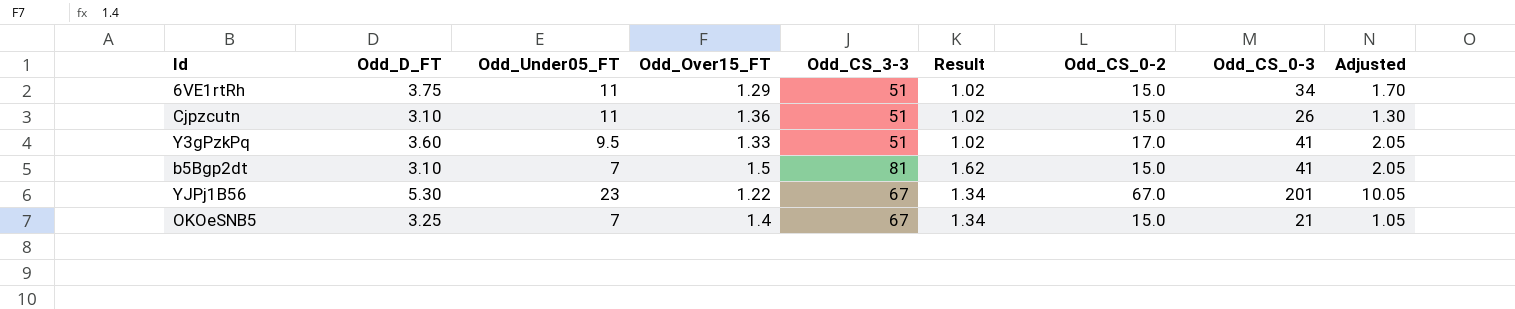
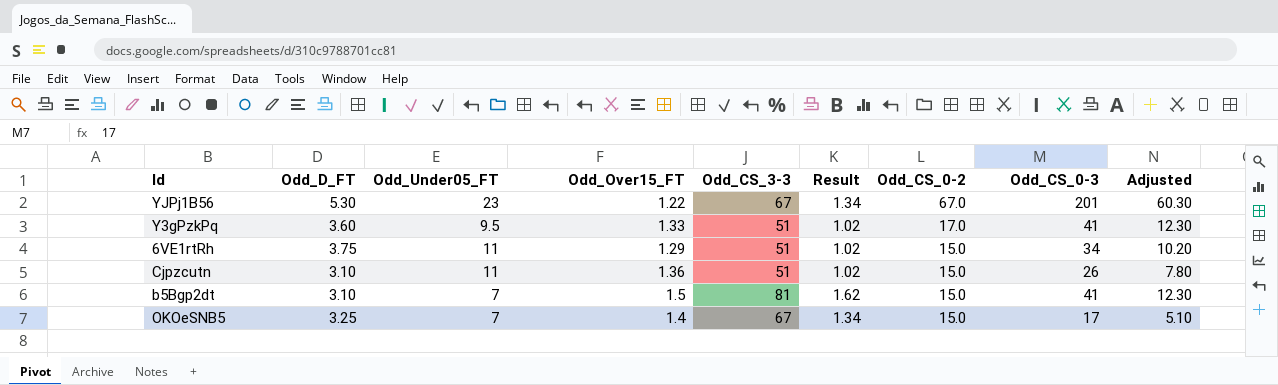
row order: none -> Odd_CS_0-2 descending
column Adjusted | formula: [Odd_CS_0-3] * 0.05 -> [Odd_CS_0-3] * 0.3
OKOeSNB5 | Odd_CS_0-3: 21 -> 17

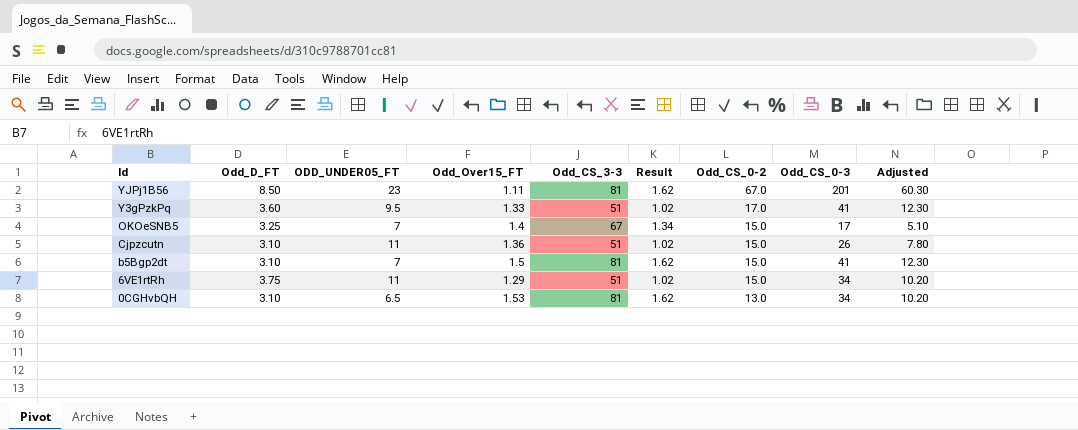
row order: Odd_CS_0-2 descending -> Id descending
column name: Odd_Under05_FT -> ODD_UNDER05_FT
YJPj1B56 | Odd_D_FT: 5.30 -> 8.50
YJPj1B56 | Odd_Over15_FT: 1.22 -> 1.11
YJPj1B56 | Odd_CS_3-3: 67 -> 81
YJPj1B56 | Result: 1.34 -> 1.62
row 0CGHvbQH: none -> 3.10 | 6.5 | 1.53 | 81 | 1.62 | 13.0 | 34 | 10.20

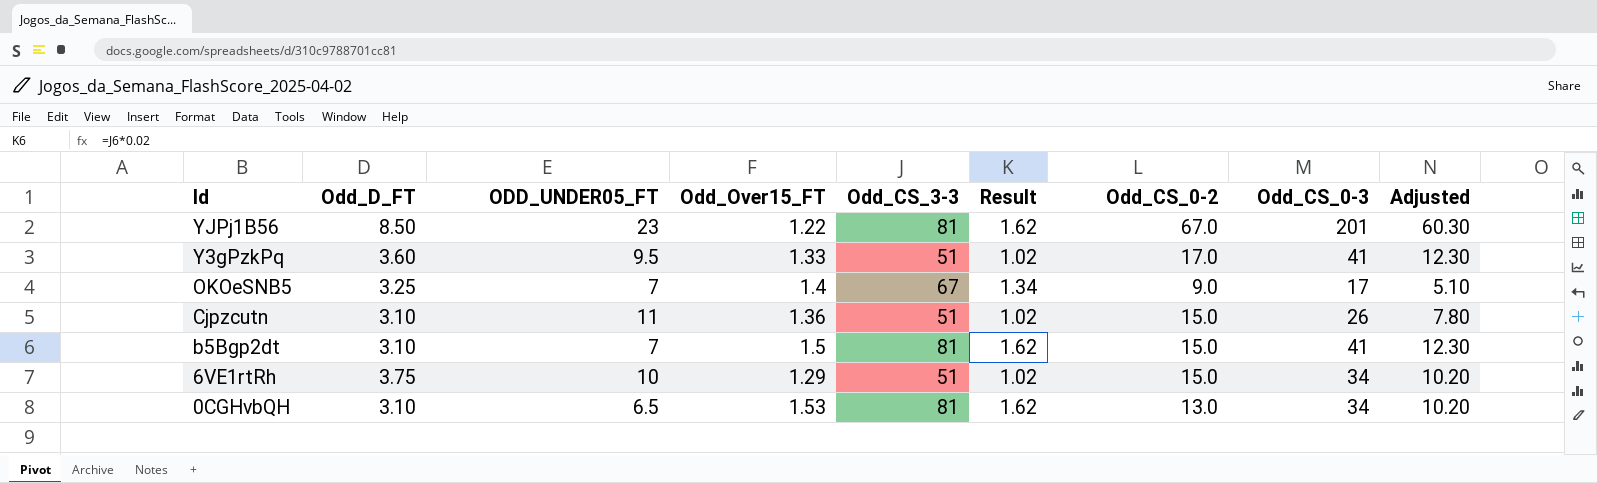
YJPj1B56 | Odd_Over15_FT: 1.11 -> 1.22
OKOeSNB5 | Odd_CS_0-2: 15.0 -> 9.0
6VE1rtRh | ODD_UNDER05_FT: 11 -> 10

